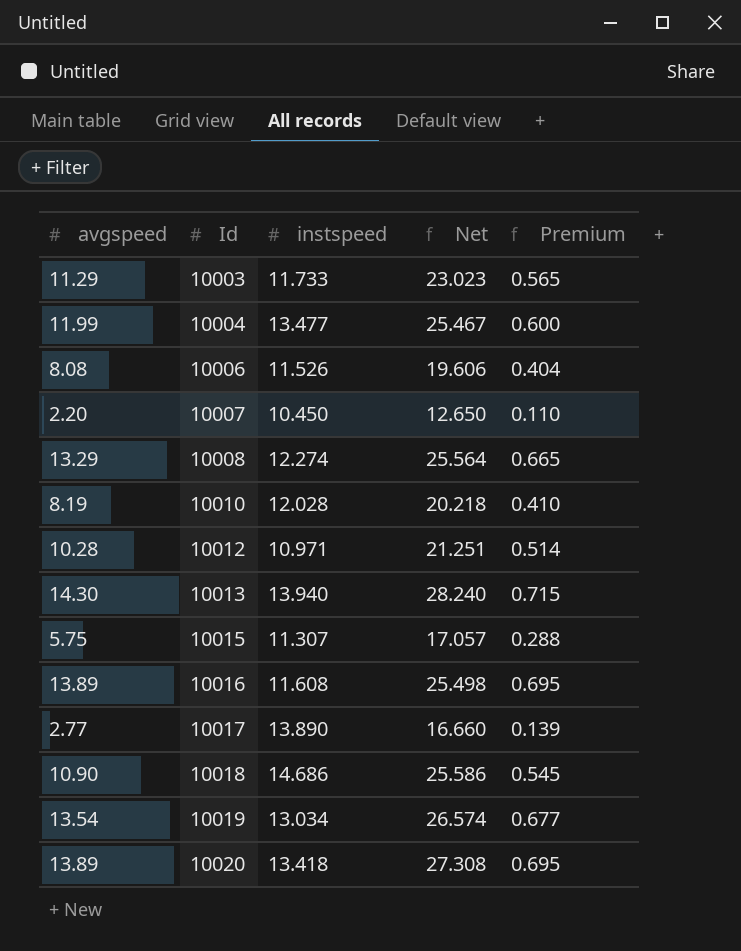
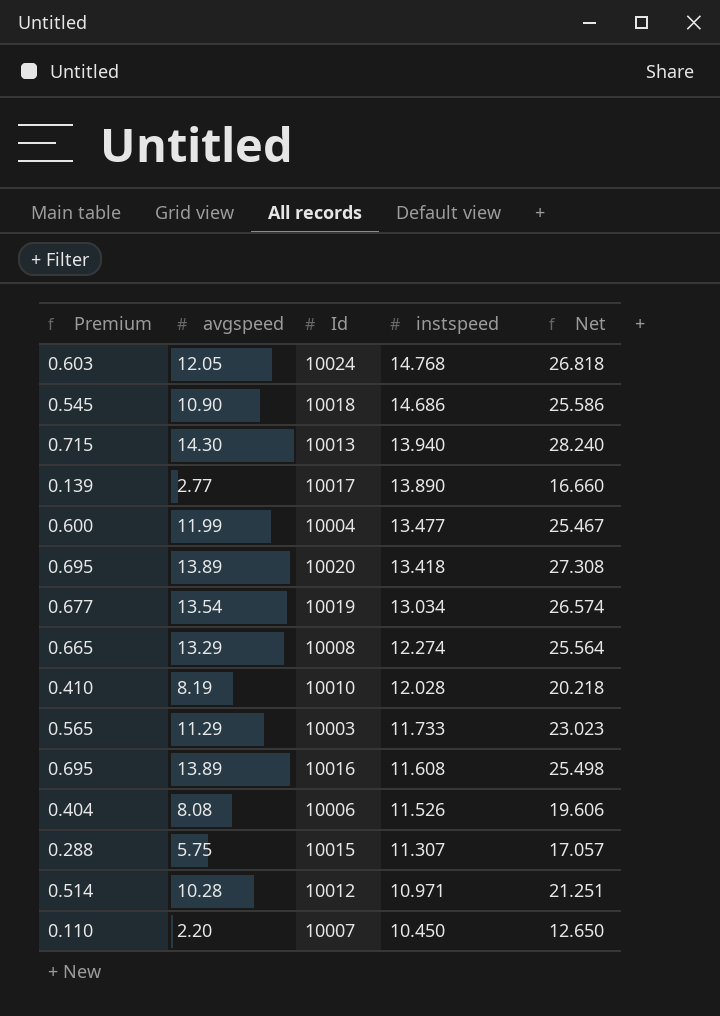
row order: Id ascending -> instspeed descending
column Premium | position: 5 -> 1
row 10024: none -> 0.603 | 12.05 | 14.768 | 26.818

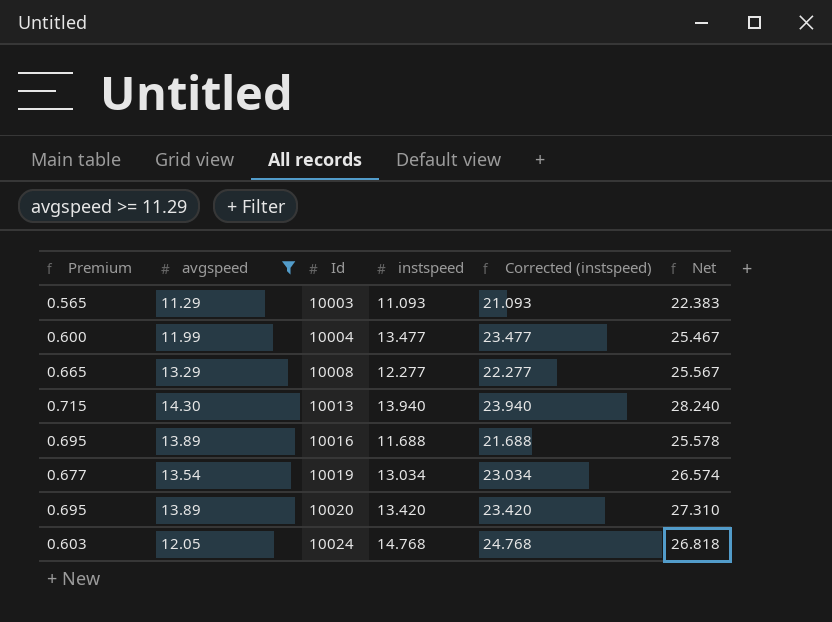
filter: none -> avgspeed >= 11.29
row order: instspeed descending -> Id ascending
column Corrected (instspeed) | formula: none -> [instspeed] + 10
10003 | instspeed: 11.733 -> 11.093
10003 | Net: 23.023 -> 22.383
10008 | instspeed: 12.274 -> 12.277
10008 | Net: 25.564 -> 25.567
10016 | instspeed: 11.608 -> 11.688
10016 | Net: 25.498 -> 25.578
10020 | instspeed: 13.418 -> 13.420
10020 | Net: 27.308 -> 27.310

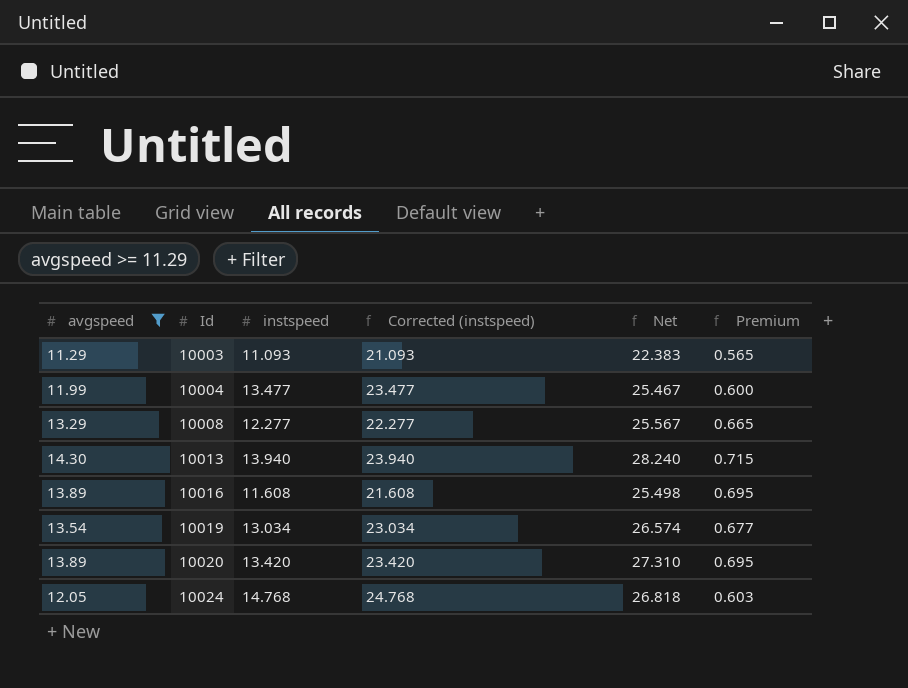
column Premium | position: 1 -> 6
10016 | instspeed: 11.688 -> 11.608
10016 | Corrected (instspeed): 21.688 -> 21.608
10016 | Net: 25.578 -> 25.498

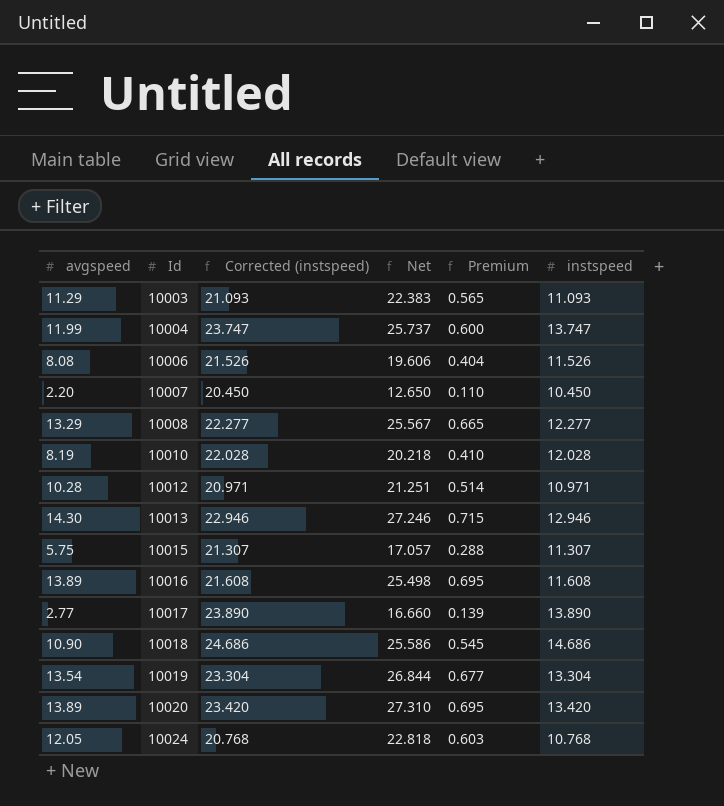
filter: avgspeed >= 11.29 -> none
column instspeed | position: 3 -> 6
10004 | Corrected (instspeed): 23.477 -> 23.747
10004 | Net: 25.467 -> 25.737
10004 | instspeed: 13.477 -> 13.747
10013 | Corrected (instspeed): 23.940 -> 22.946
10013 | Net: 28.240 -> 27.246
10013 | instspeed: 13.940 -> 12.946
10019 | Corrected (instspeed): 23.034 -> 23.304
10019 | Net: 26.574 -> 26.844
10019 | instspeed: 13.034 -> 13.304
10024 | Corrected (instspeed): 24.768 -> 20.768
10024 | Net: 26.818 -> 22.818
10024 | instspeed: 14.768 -> 10.768

